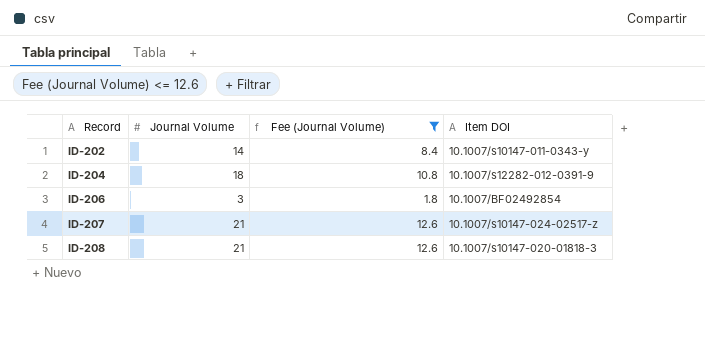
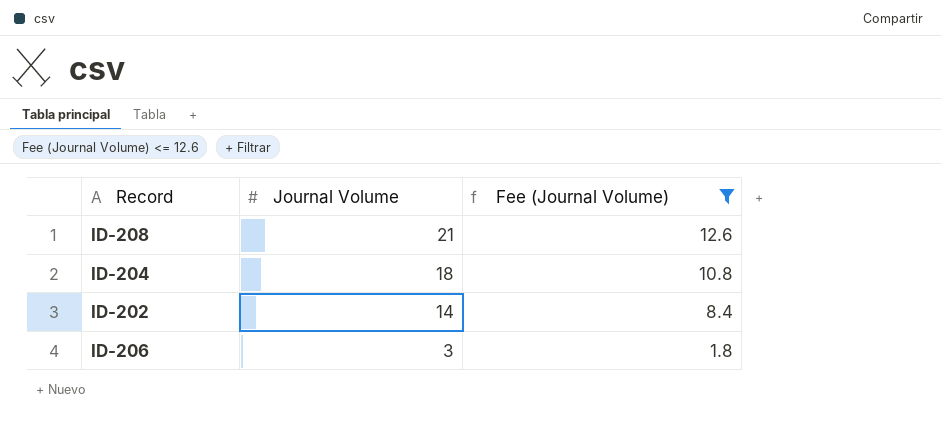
row order: Record ascending -> Journal Volume descending
column Item DOI | position: 4 -> none
row ID-207: 21 | 12.6 | 10.1007/s10147-024-02517-z -> none

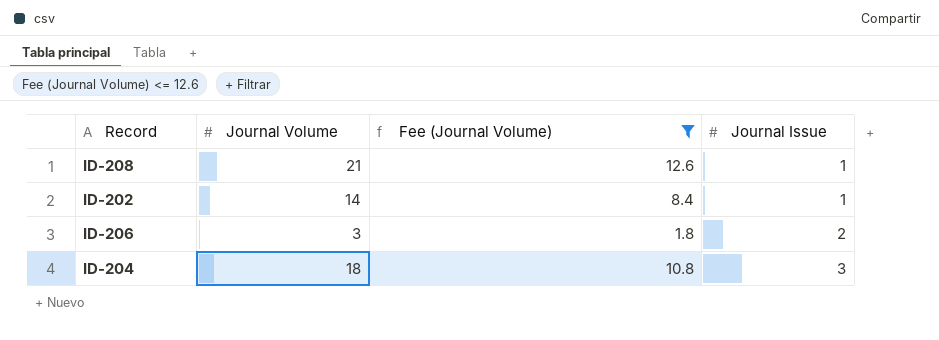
row order: Journal Volume descending -> Journal Issue ascending
column Journal Issue | position: none -> 4

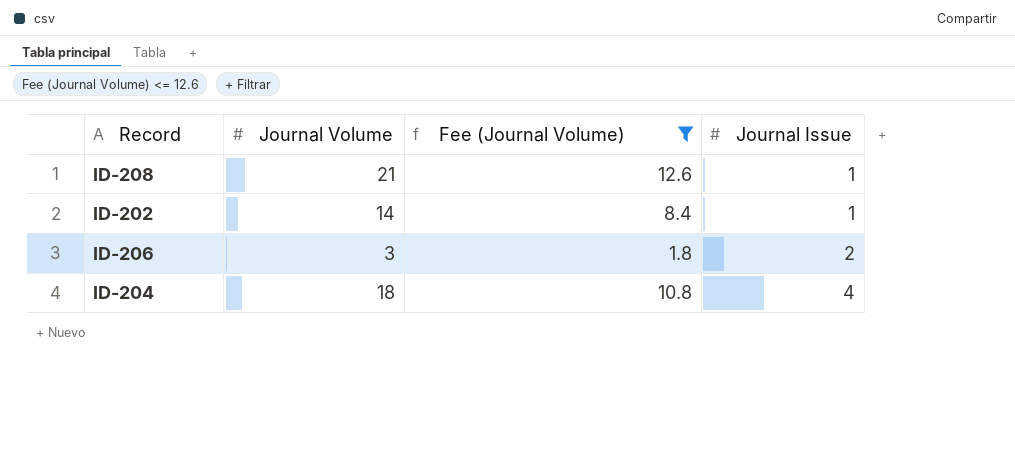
ID-204 | Journal Issue: 3 -> 4

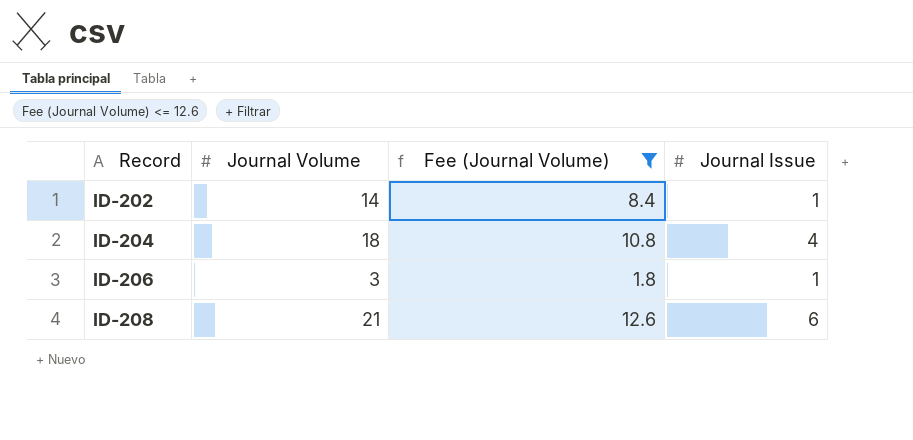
row order: Journal Issue ascending -> Record ascending
ID-206 | Journal Issue: 2 -> 1
ID-208 | Journal Issue: 1 -> 6

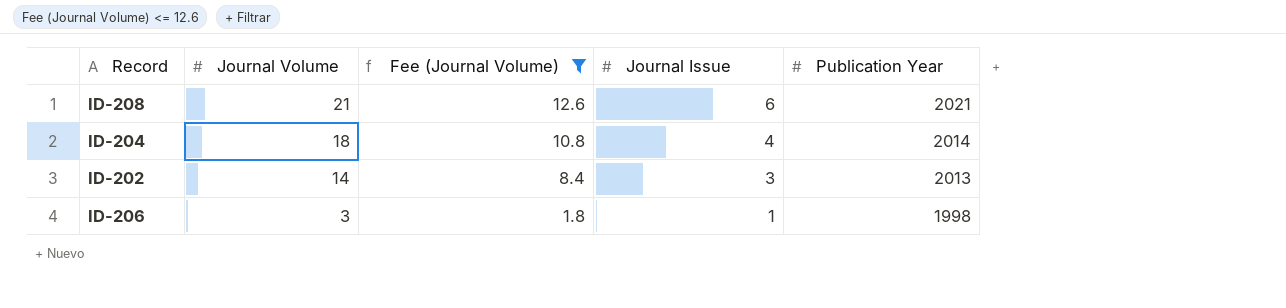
row order: Record ascending -> Journal Volume descending
column Publication Year | position: none -> 5
ID-202 | Journal Issue: 1 -> 3

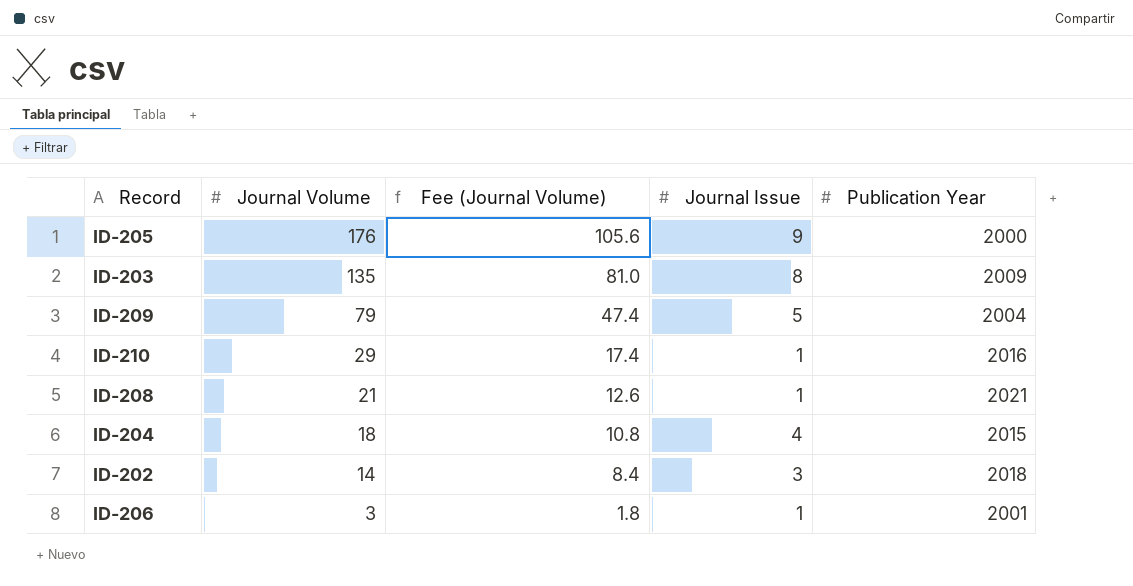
filter: Fee (Journal Volume) <= 12.6 -> none
ID-208 | Journal Issue: 6 -> 1
ID-204 | Publication Year: 2014 -> 2015
ID-202 | Publication Year: 2013 -> 2018
ID-206 | Publication Year: 1998 -> 2001

